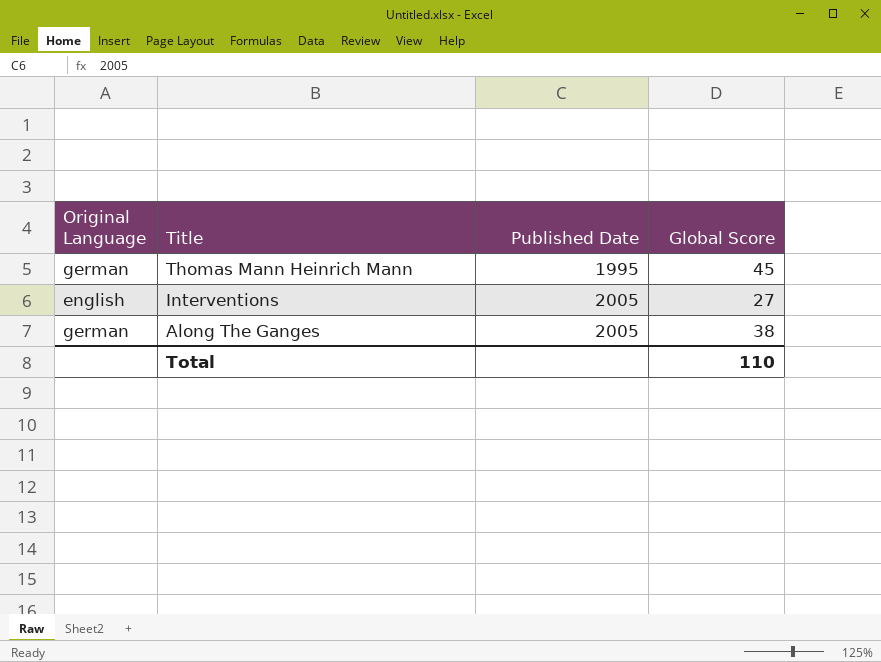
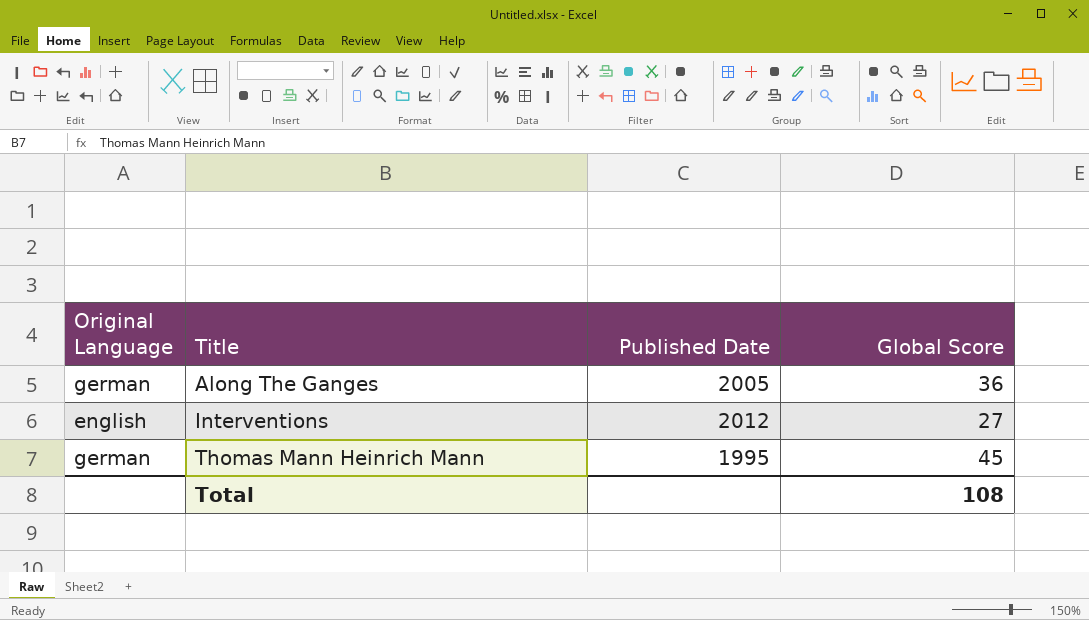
row order: Title descending -> Title ascending
Along The Ganges | Global Score: 38 -> 36
Interventions | Published Date: 2005 -> 2012
Total | Global Score: 110 -> 108

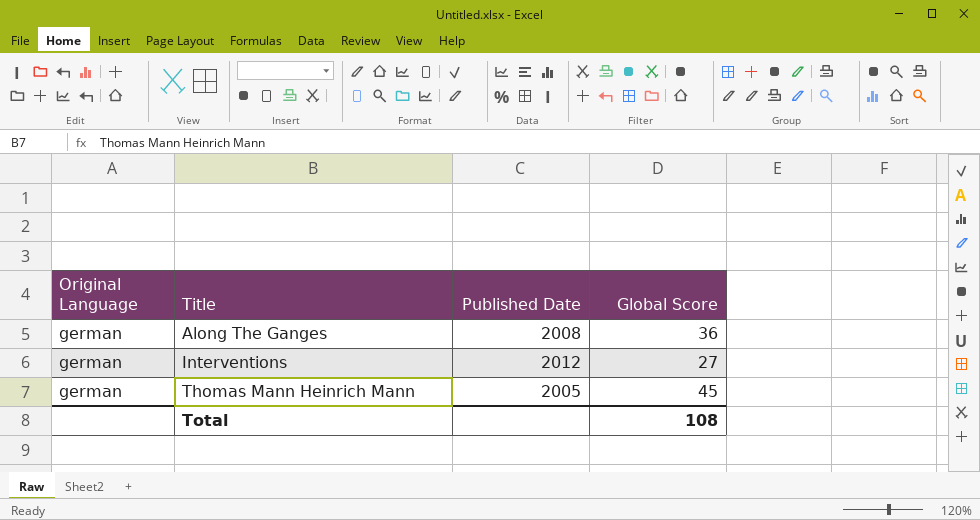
Along The Ganges | Published Date: 2005 -> 2008
Interventions | Original Language: english -> german
Thomas Mann Heinrich Mann | Published Date: 1995 -> 2005

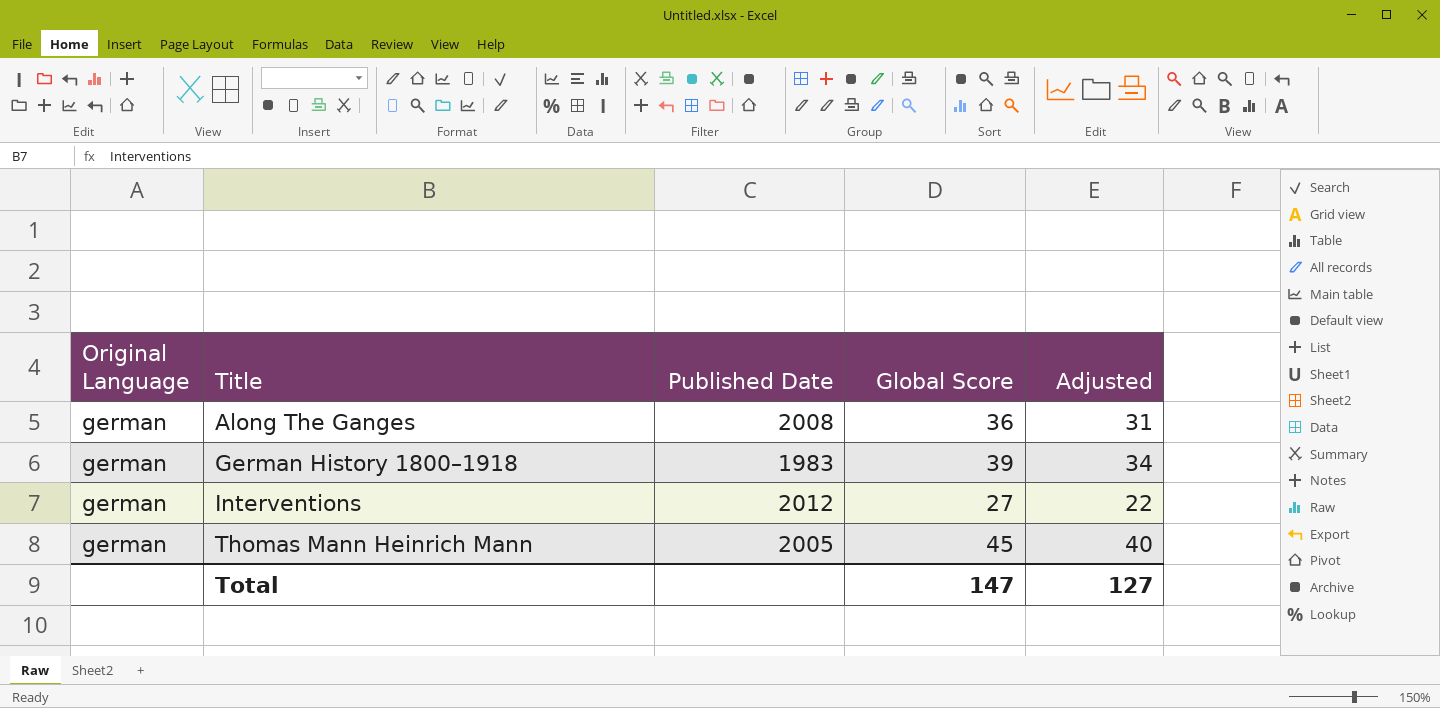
column Adjusted | formula: none -> [Global Score] - 5
row German History 1800–1918: none -> german | 1983 | 39 | 34
Total | Global Score: 108 -> 147

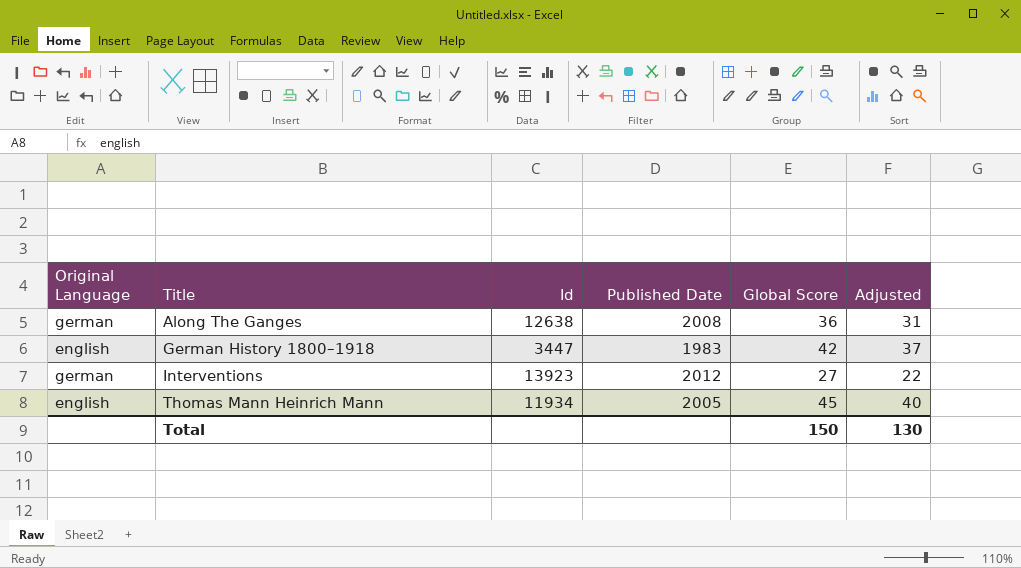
column Id | position: none -> 3
German History 1800–1918 | Original Language: german -> english
German History 1800–1918 | Global Score: 39 -> 42
German History 1800–1918 | Adjusted: 34 -> 37
Thomas Mann Heinrich Mann | Original Language: german -> english
Total | Global Score: 147 -> 150
Total | Adjusted: 127 -> 130

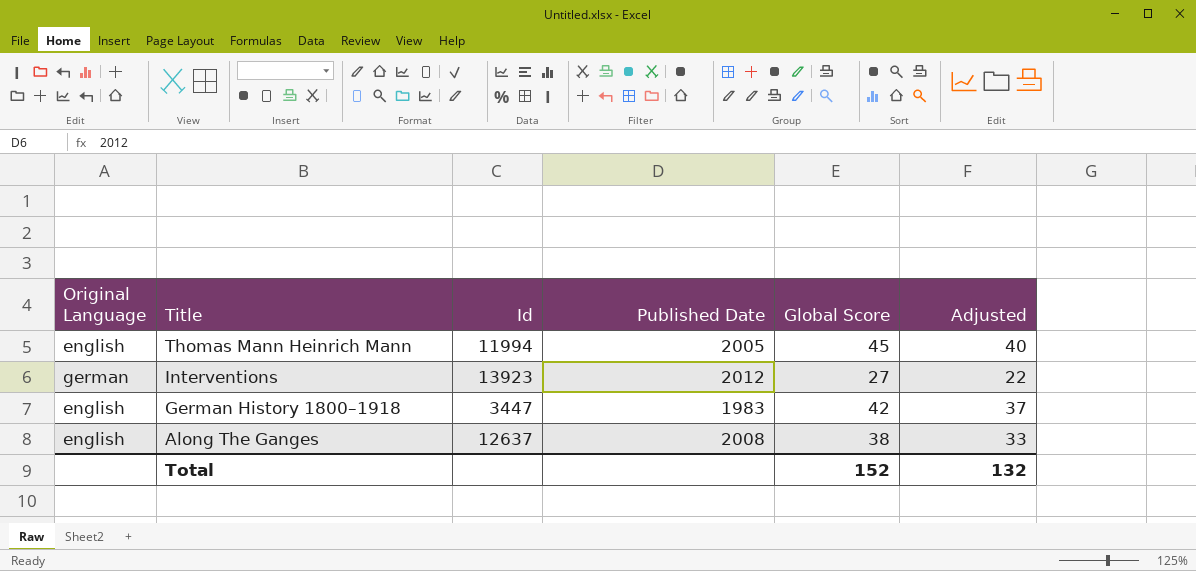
row order: Title ascending -> Title descending
Thomas Mann Heinrich Mann | Id: 11934 -> 11994
Along The Ganges | Original Language: german -> english
Along The Ganges | Id: 12638 -> 12637
Along The Ganges | Global Score: 36 -> 38
Along The Ganges | Adjusted: 31 -> 33
Total | Global Score: 150 -> 152
Total | Adjusted: 130 -> 132

